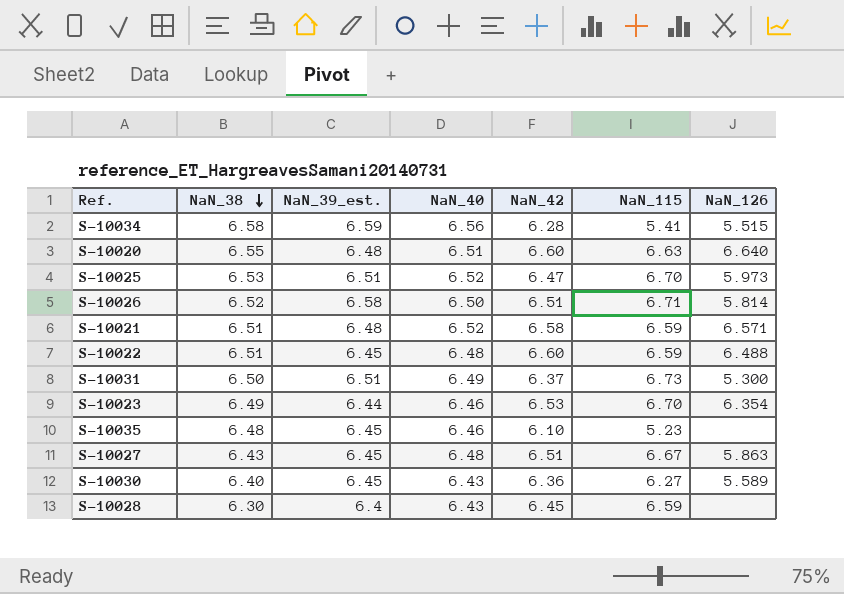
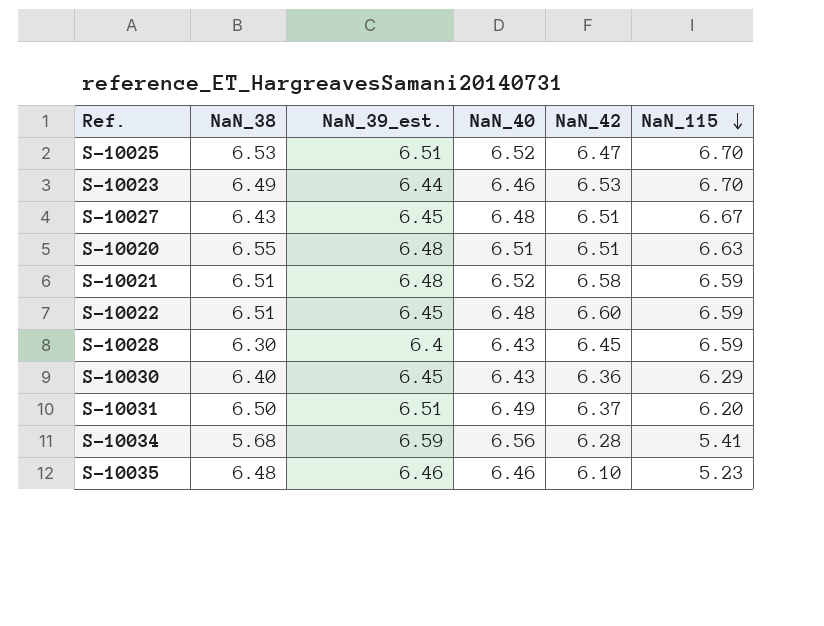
row order: NaN_38 descending -> NaN_115 descending
column NaN_126 | position: 7 -> none
row S-10026: 6.52 | 6.58 | 6.50 | 6.51 | 6.71 | 5.814 -> none
S-10020 | NaN_42: 6.60 -> 6.51
S-10030 | NaN_115: 6.27 -> 6.29
S-10031 | NaN_115: 6.73 -> 6.20
S-10034 | NaN_38: 6.58 -> 5.68
S-10035 | NaN_39_est.: 6.45 -> 6.46

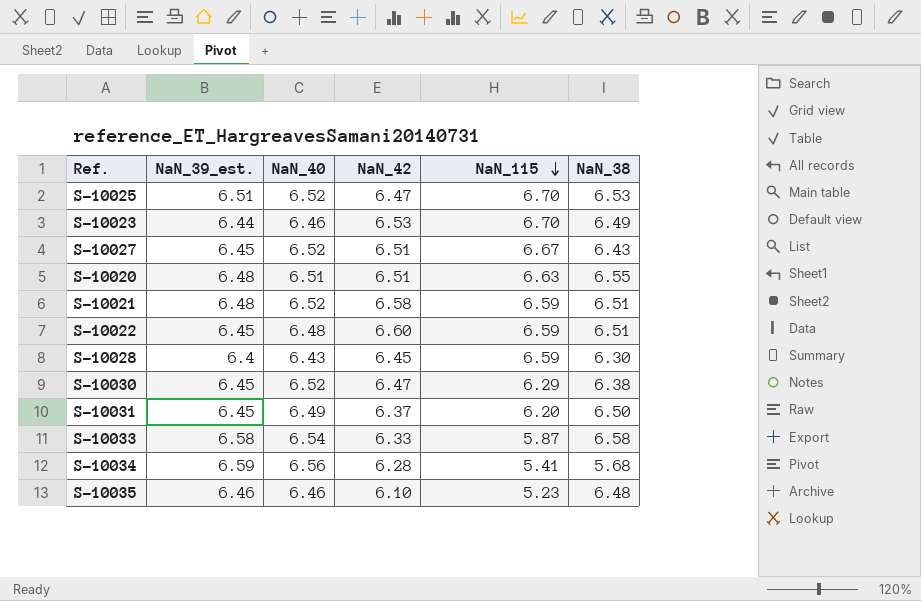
column NaN_38 | position: 2 -> 6
S-10027 | NaN_40: 6.48 -> 6.52
S-10030 | NaN_40: 6.43 -> 6.52
S-10030 | NaN_42: 6.36 -> 6.47
S-10030 | NaN_38: 6.40 -> 6.38
S-10031 | NaN_39_est.: 6.51 -> 6.45
row S-10033: none -> 6.58 | 6.54 | 6.33 | 5.87 | 6.58

